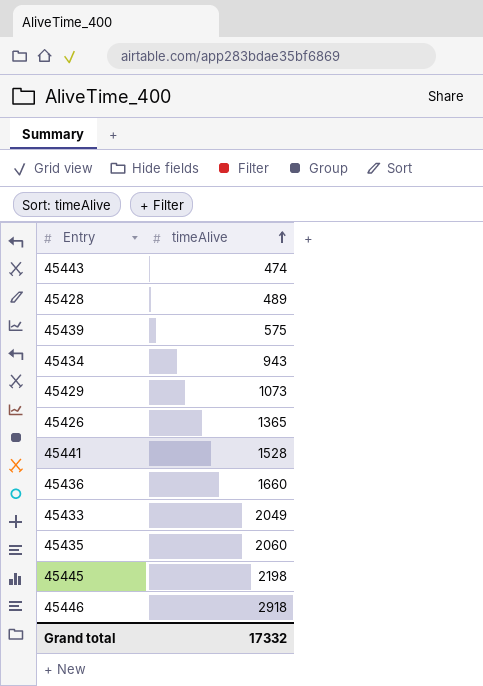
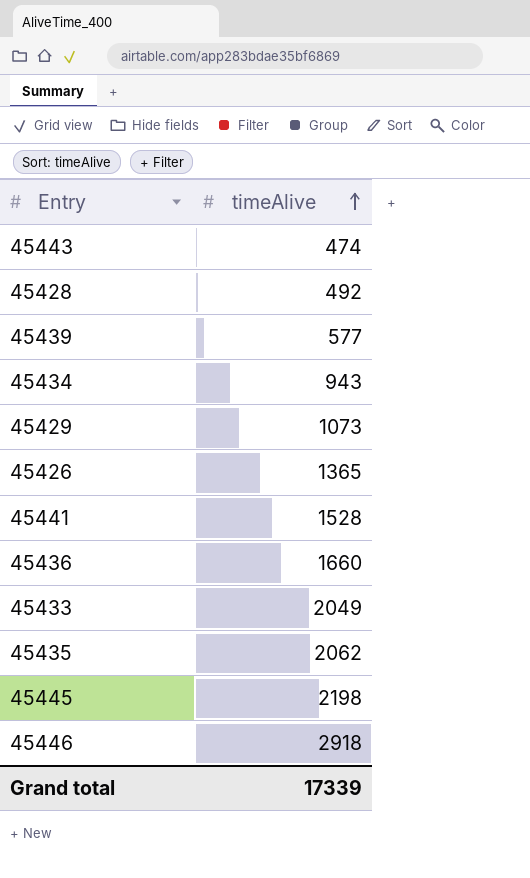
45428 | timeAlive: 489 -> 492
45439 | timeAlive: 575 -> 577
45435 | timeAlive: 2060 -> 2062
Grand total | timeAlive: 17332 -> 17339

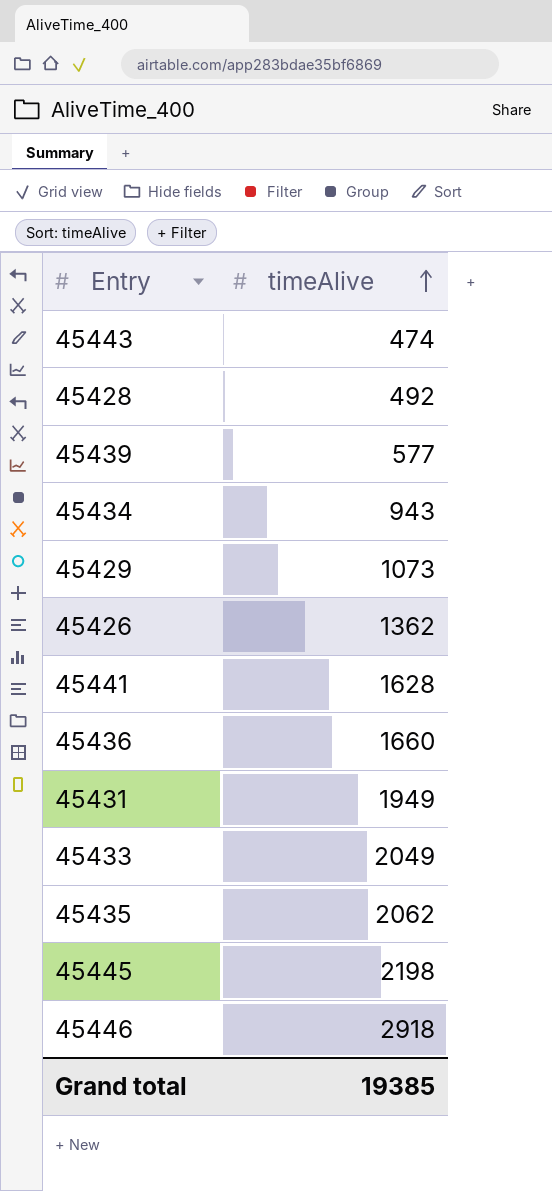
45426 | timeAlive: 1365 -> 1362
45441 | timeAlive: 1528 -> 1628
row 45431: none -> 1949
Grand total | timeAlive: 17339 -> 19385

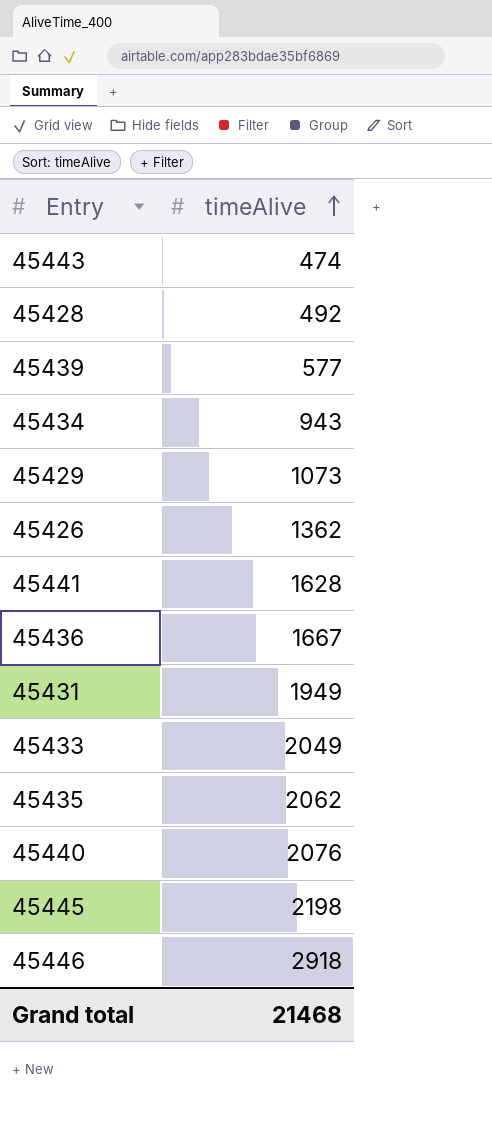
45436 | timeAlive: 1660 -> 1667
row 45440: none -> 2076
Grand total | timeAlive: 19385 -> 21468

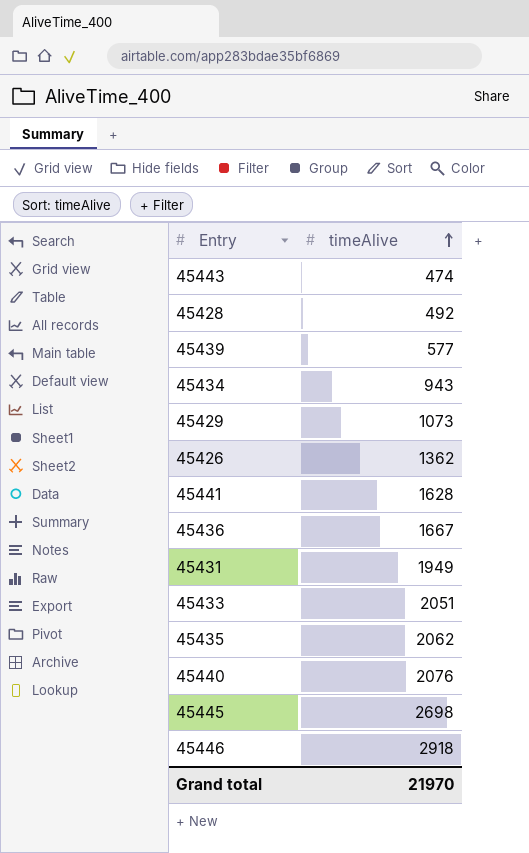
45433 | timeAlive: 2049 -> 2051
45445 | timeAlive: 2198 -> 2698
Grand total | timeAlive: 21468 -> 21970

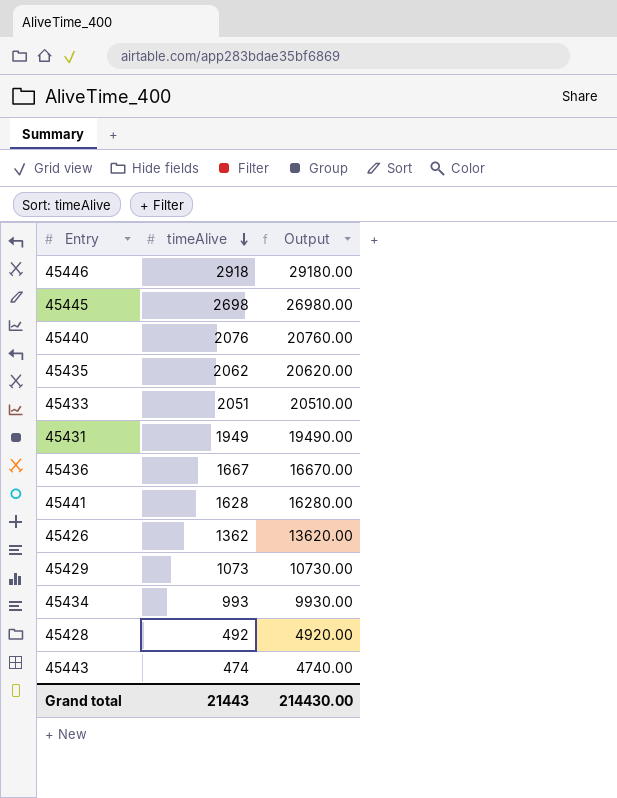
row order: timeAlive ascending -> timeAlive descending
column Output | formula: none -> [timeAlive] * 10
row 45439: 577 -> none
45434 | timeAlive: 943 -> 993
Grand total | timeAlive: 21970 -> 21443

